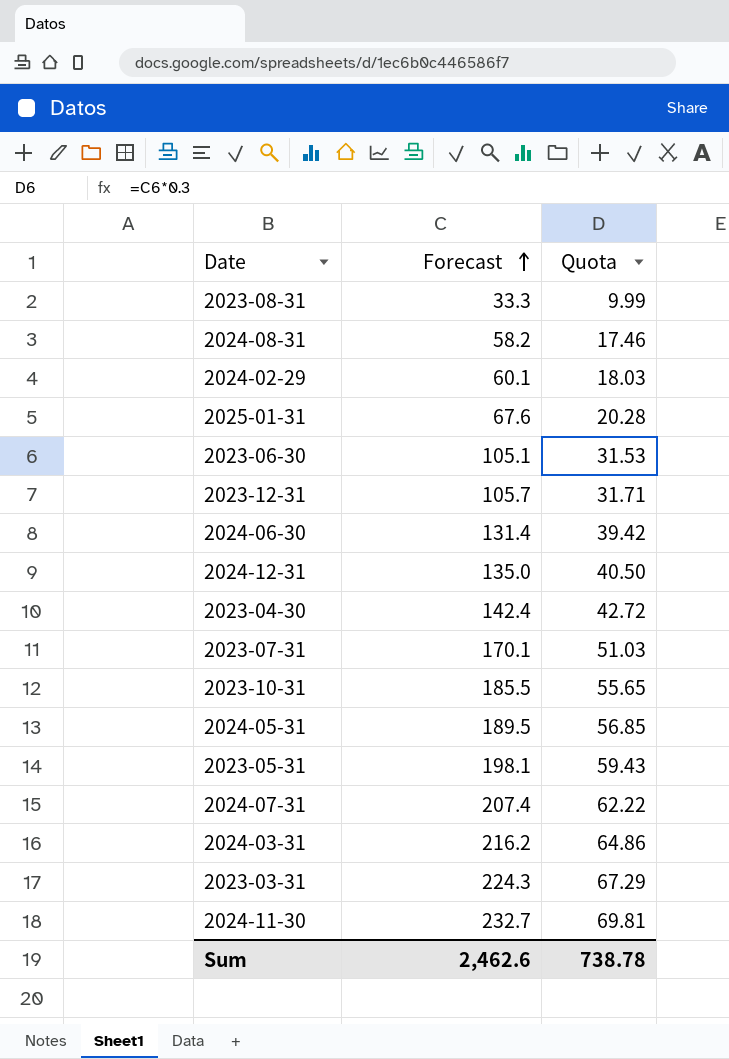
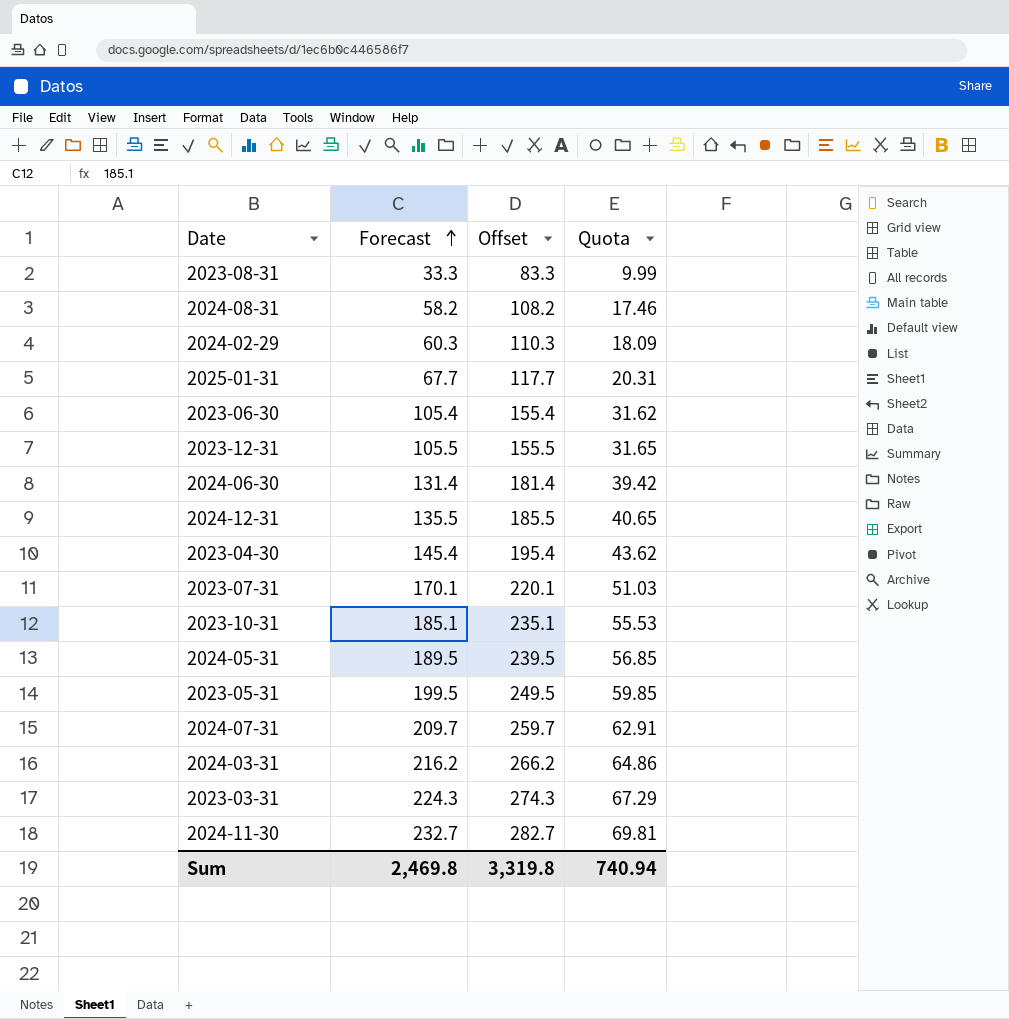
column Offset | formula: none -> [Forecast] + 50
2024-02-29 | Forecast: 60.1 -> 60.3
2024-02-29 | Quota: 18.03 -> 18.09
2025-01-31 | Forecast: 67.6 -> 67.7
2025-01-31 | Quota: 20.28 -> 20.31
2023-06-30 | Forecast: 105.1 -> 105.4
2023-06-30 | Quota: 31.53 -> 31.62
2023-12-31 | Forecast: 105.7 -> 105.5
2023-12-31 | Quota: 31.71 -> 31.65
2024-12-31 | Forecast: 135.0 -> 135.5
2024-12-31 | Quota: 40.50 -> 40.65
2023-04-30 | Forecast: 142.4 -> 145.4
2023-04-30 | Quota: 42.72 -> 43.62
2023-10-31 | Forecast: 185.5 -> 185.1
2023-10-31 | Quota: 55.65 -> 55.53
2023-05-31 | Forecast: 198.1 -> 199.5
2023-05-31 | Quota: 59.43 -> 59.85
2024-07-31 | Forecast: 207.4 -> 209.7
2024-07-31 | Quota: 62.22 -> 62.91
Sum | Forecast: 2,462.6 -> 2,469.8
Sum | Quota: 738.78 -> 740.94

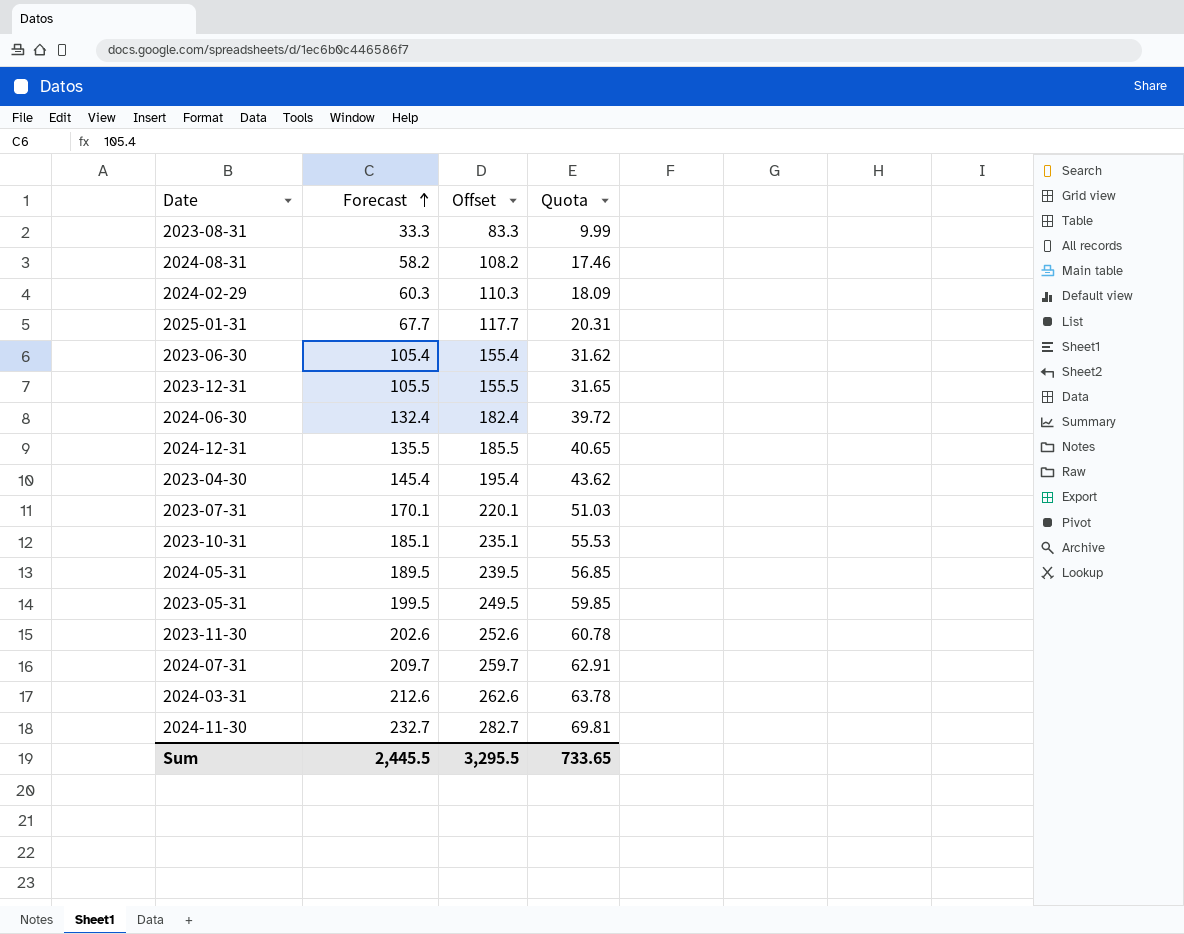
row 2023-03-31: 224.3 | 274.3 | 67.29 -> none
2024-06-30 | Forecast: 131.4 -> 132.4
2024-06-30 | Offset: 181.4 -> 182.4
2024-06-30 | Quota: 39.42 -> 39.72
row 2023-11-30: none -> 202.6 | 252.6 | 60.78
2024-03-31 | Forecast: 216.2 -> 212.6
2024-03-31 | Offset: 266.2 -> 262.6
2024-03-31 | Quota: 64.86 -> 63.78
Sum | Forecast: 2,469.8 -> 2,445.5
Sum | Offset: 3,319.8 -> 3,295.5
Sum | Quota: 740.94 -> 733.65

